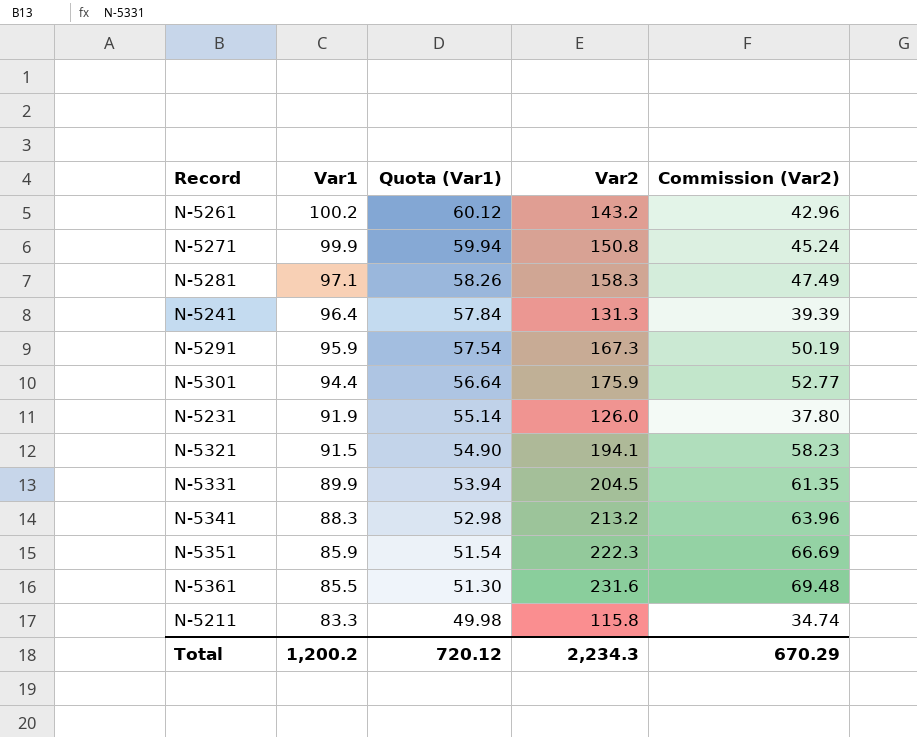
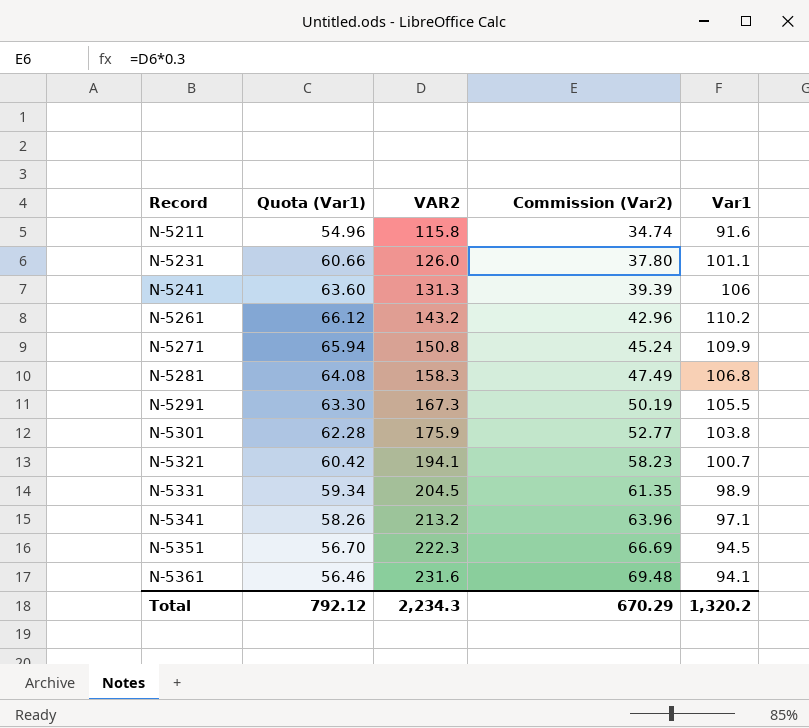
row order: Var1 descending -> Record ascending
column name: Var2 -> VAR2
column Var1 | position: 2 -> 5
N-5211 | Quota (Var1): 49.98 -> 54.96
N-5211 | Var1: 83.3 -> 91.6
N-5231 | Quota (Var1): 55.14 -> 60.66
N-5231 | Var1: 91.9 -> 101.1
N-5241 | Quota (Var1): 57.84 -> 63.60
N-5241 | Var1: 96.4 -> 106
N-5261 | Quota (Var1): 60.12 -> 66.12
N-5261 | Var1: 100.2 -> 110.2
N-5271 | Quota (Var1): 59.94 -> 65.94
N-5271 | Var1: 99.9 -> 109.9
N-5281 | Quota (Var1): 58.26 -> 64.08
N-5281 | Var1: 97.1 -> 106.8
N-5291 | Quota (Var1): 57.54 -> 63.30
N-5291 | Var1: 95.9 -> 105.5
N-5301 | Quota (Var1): 56.64 -> 62.28
N-5301 | Var1: 94.4 -> 103.8
N-5321 | Quota (Var1): 54.90 -> 60.42
N-5321 | Var1: 91.5 -> 100.7
N-5331 | Quota (Var1): 53.94 -> 59.34
N-5331 | Var1: 89.9 -> 98.9
N-5341 | Quota (Var1): 52.98 -> 58.26
N-5341 | Var1: 88.3 -> 97.1
N-5351 | Quota (Var1): 51.54 -> 56.70
N-5351 | Var1: 85.9 -> 94.5
N-5361 | Quota (Var1): 51.30 -> 56.46
N-5361 | Var1: 85.5 -> 94.1
Total | Quota (Var1): 720.12 -> 792.12
Total | Var1: 1,200.2 -> 1,320.2

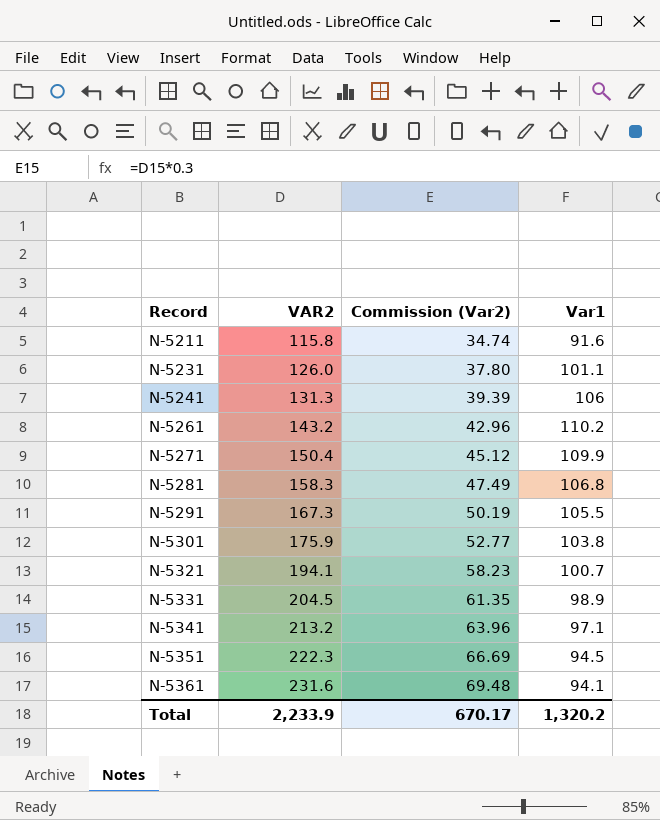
column Quota (Var1) | formula: [Var1] * 0.6 -> none
N-5271 | VAR2: 150.8 -> 150.4
N-5271 | Commission (Var2): 45.24 -> 45.12
Total | VAR2: 2,234.3 -> 2,233.9
Total | Commission (Var2): 670.29 -> 670.17

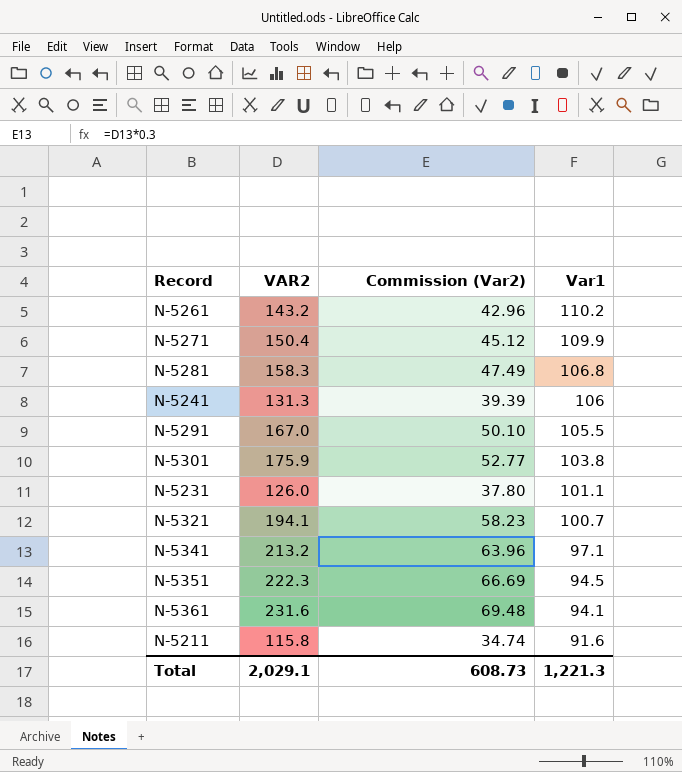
row order: Record ascending -> Var1 descending
row N-5331: 204.5 | 61.35 | 98.9 -> none
N-5291 | VAR2: 167.3 -> 167.0
N-5291 | Commission (Var2): 50.19 -> 50.10
Total | VAR2: 2,233.9 -> 2,029.1
Total | Commission (Var2): 670.17 -> 608.73
Total | Var1: 1,320.2 -> 1,221.3

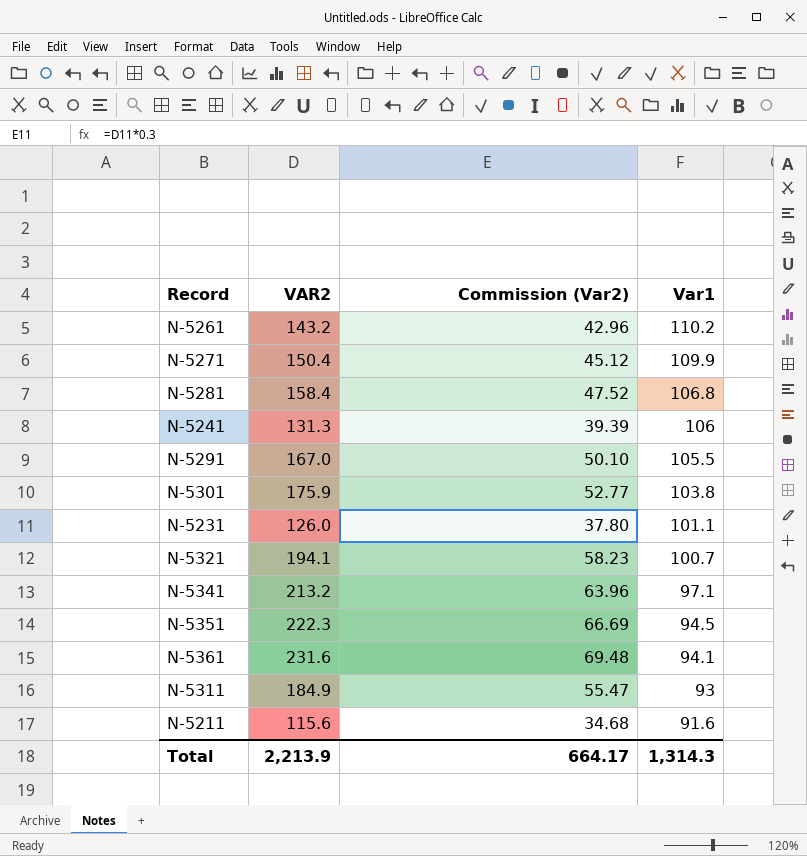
N-5281 | VAR2: 158.3 -> 158.4
N-5281 | Commission (Var2): 47.49 -> 47.52
row N-5311: none -> 184.9 | 55.47 | 93
N-5211 | VAR2: 115.8 -> 115.6
N-5211 | Commission (Var2): 34.74 -> 34.68
Total | VAR2: 2,029.1 -> 2,213.9
Total | Commission (Var2): 608.73 -> 664.17
Total | Var1: 1,221.3 -> 1,314.3

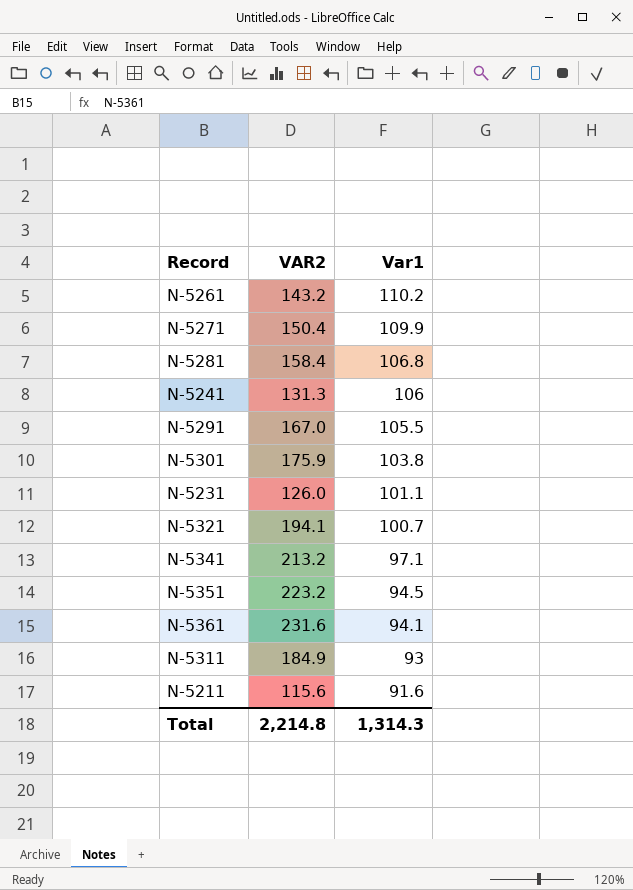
column Commission (Var2) | formula: [VAR2] * 0.3 -> none
N-5351 | VAR2: 222.3 -> 223.2
Total | VAR2: 2,213.9 -> 2,214.8

